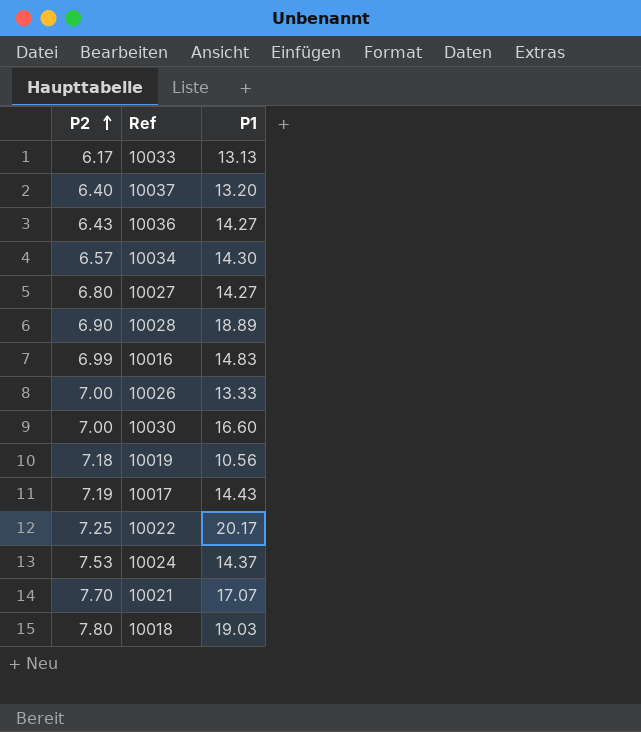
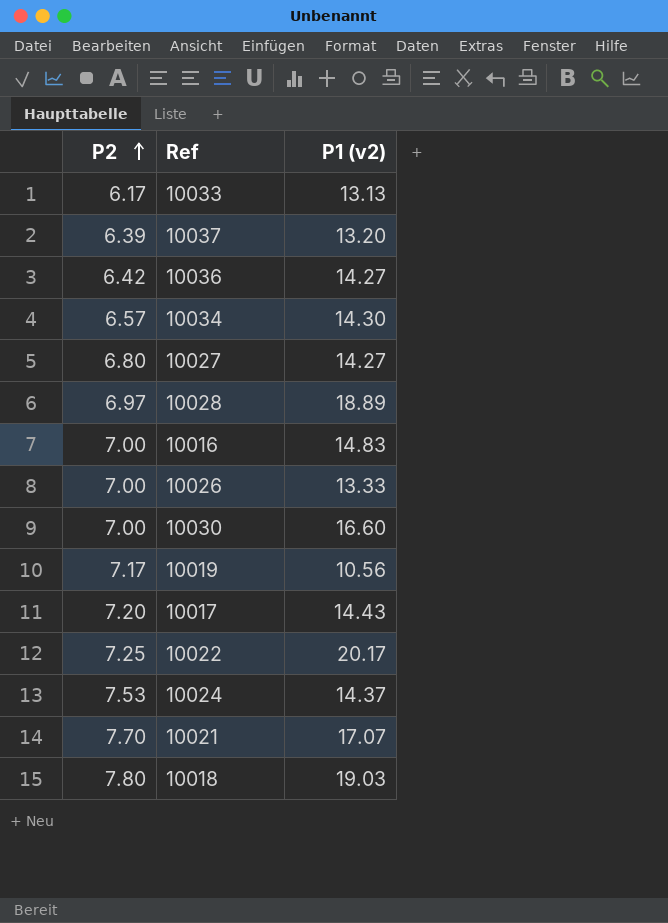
column name: P1 -> P1 (v2)
10037 | P2: 6.40 -> 6.39
10036 | P2: 6.43 -> 6.42
10028 | P2: 6.90 -> 6.97
10016 | P2: 6.99 -> 7.00
10019 | P2: 7.18 -> 7.17
10017 | P2: 7.19 -> 7.20

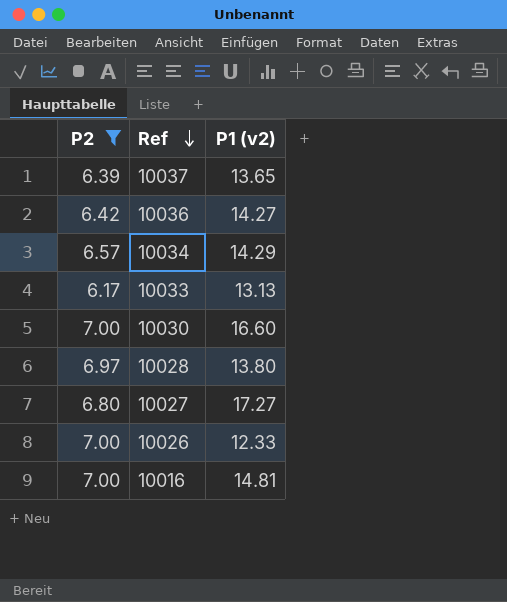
filter: none -> P2 <= 7.00
row order: P2 ascending -> Ref descending
10037 | P1 (v2): 13.20 -> 13.65
10034 | P1 (v2): 14.30 -> 14.29
10028 | P1 (v2): 18.89 -> 13.80
10027 | P1 (v2): 14.27 -> 17.27
10026 | P1 (v2): 13.33 -> 12.33
10016 | P1 (v2): 14.83 -> 14.81

